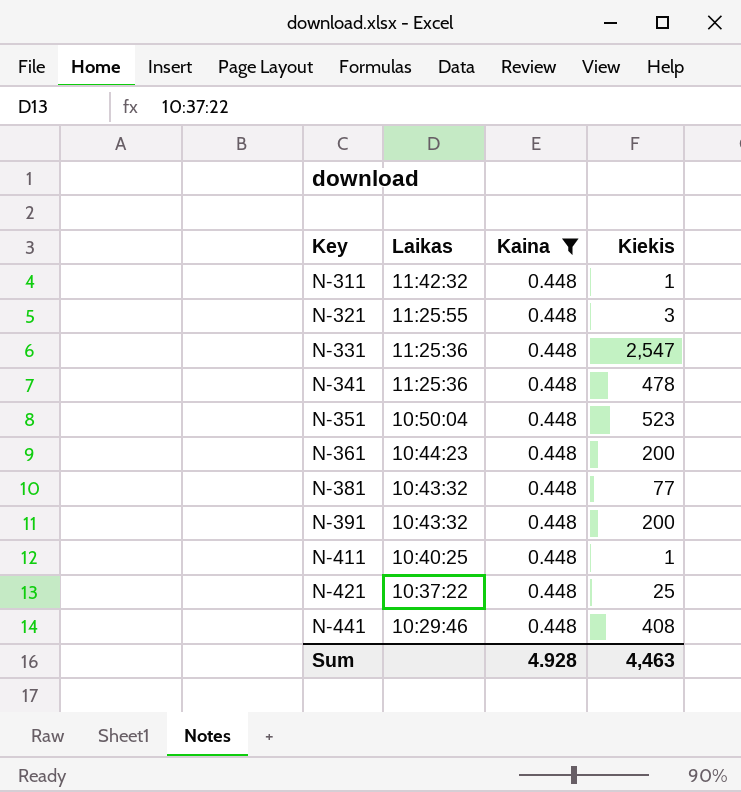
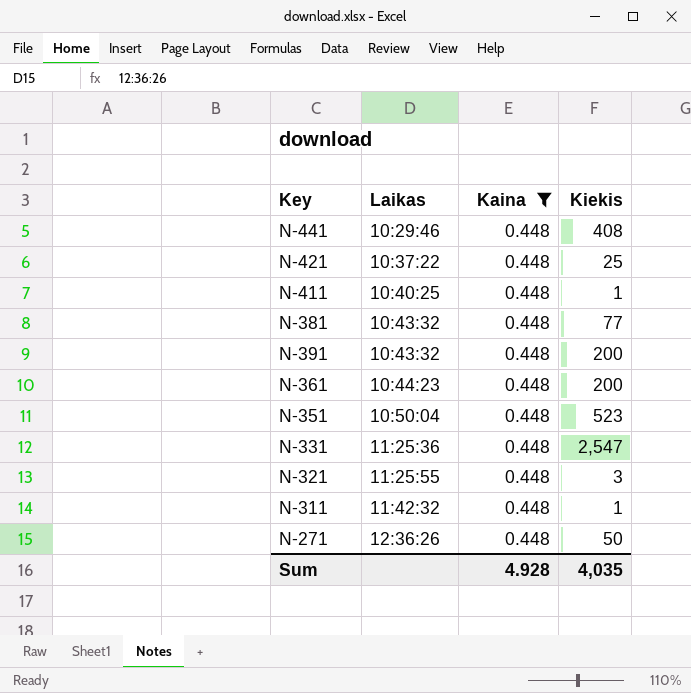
row order: Key ascending -> Laikas ascending
row N-341: 11:25:36 | 0.448 | 478 -> none
row N-271: none -> 12:36:26 | 0.448 | 50
Sum | Kiekis: 4,463 -> 4,035

